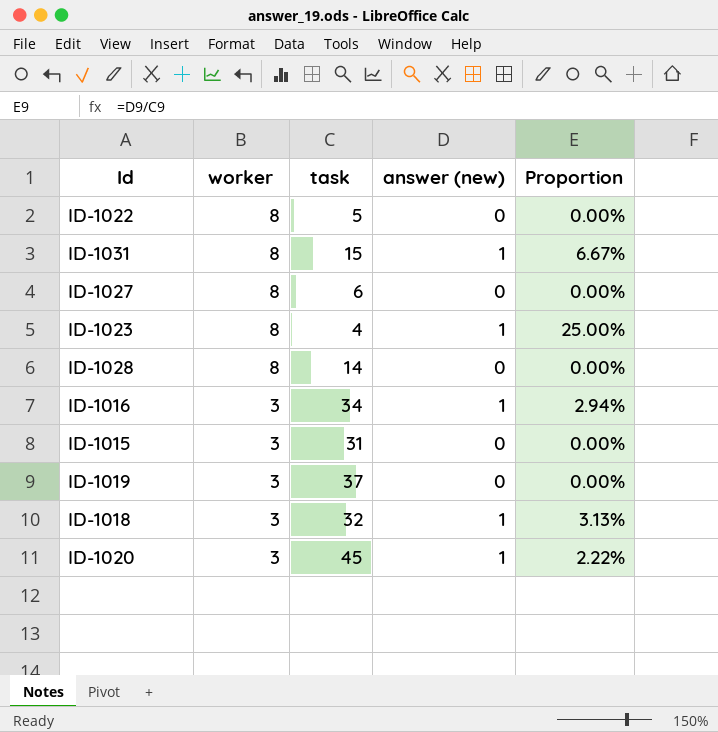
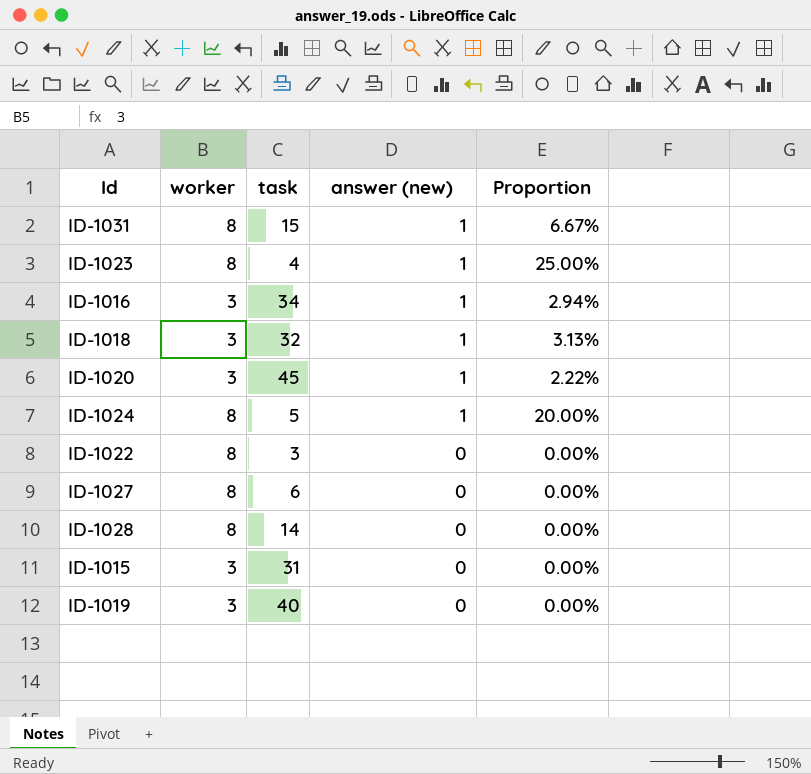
row order: worker descending -> answer (new) descending
row ID-1024: none -> 8 | 5 | 1 | 20.00%
ID-1022 | task: 5 -> 3
ID-1019 | task: 37 -> 40

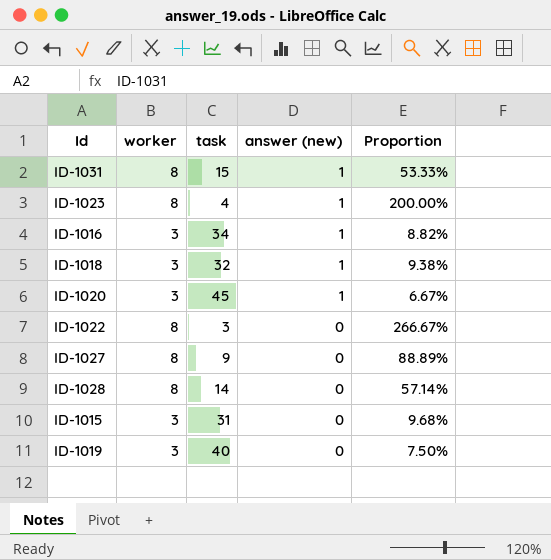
column Proportion | formula: [answer (new)] / [task] -> [worker] / [task]
row ID-1024: 8 | 5 | 1 | 20.00% -> none
ID-1027 | task: 6 -> 9

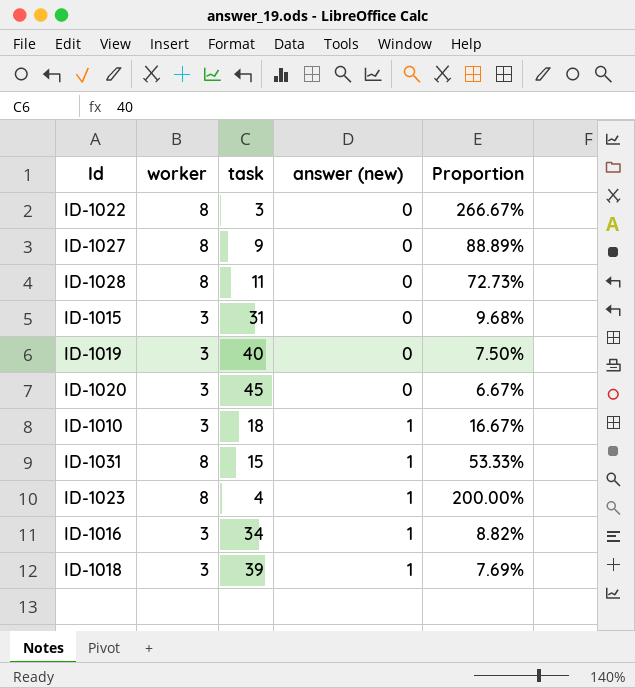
row order: answer (new) descending -> answer (new) ascending
ID-1028 | task: 14 -> 11
ID-1028 | Proportion: 57.14% -> 72.73%
ID-1020 | answer (new): 1 -> 0
row ID-1010: none -> 3 | 18 | 1 | 16.67%
ID-1018 | task: 32 -> 39
ID-1018 | Proportion: 9.38% -> 7.69%

